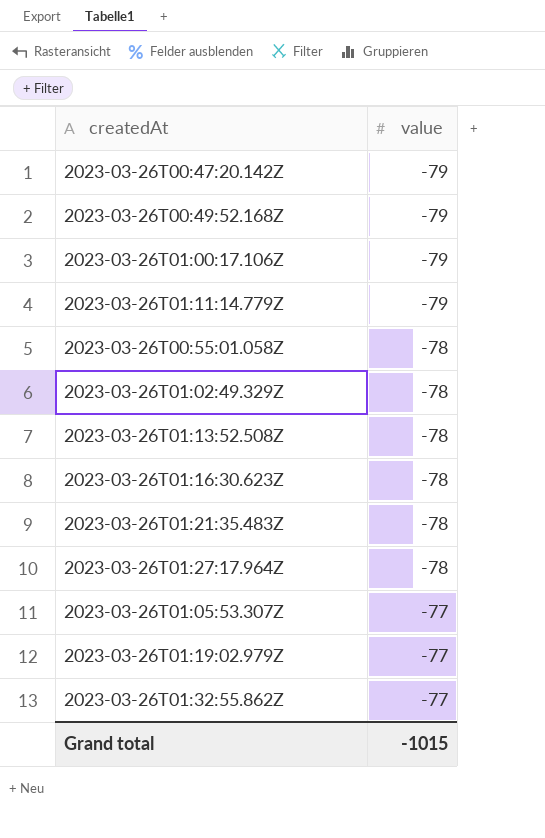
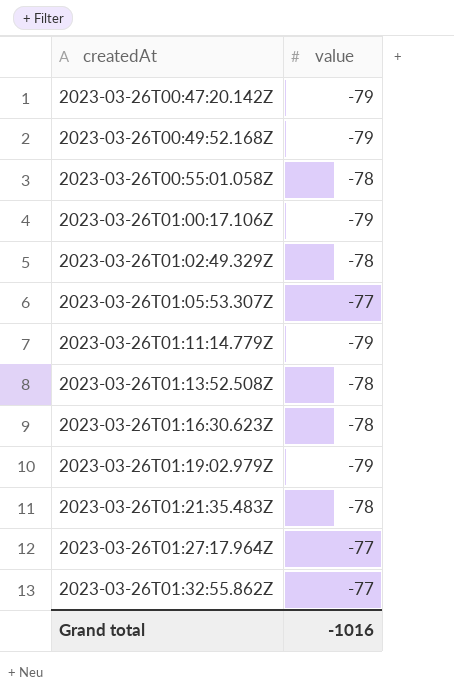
row order: value ascending -> createdAt ascending
2023-03-26T01:19:02.979Z | value: -77 -> -79
2023-03-26T01:27:17.964Z | value: -78 -> -77
Grand total | value: -1015 -> -1016

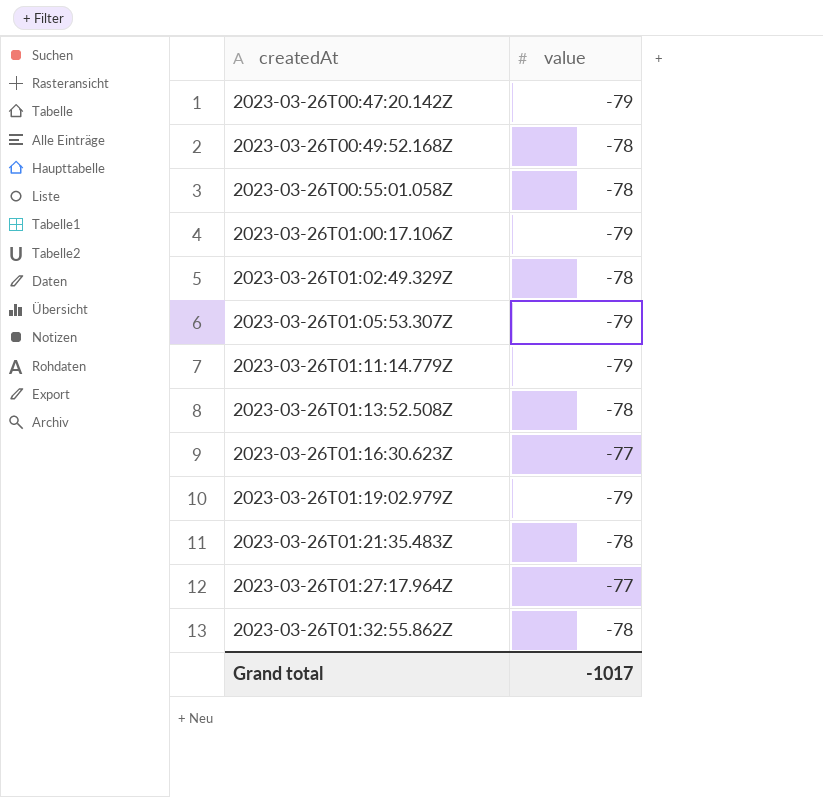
2023-03-26T00:49:52.168Z | value: -79 -> -78
2023-03-26T01:05:53.307Z | value: -77 -> -79
2023-03-26T01:16:30.623Z | value: -78 -> -77
2023-03-26T01:32:55.862Z | value: -77 -> -78
Grand total | value: -1016 -> -1017

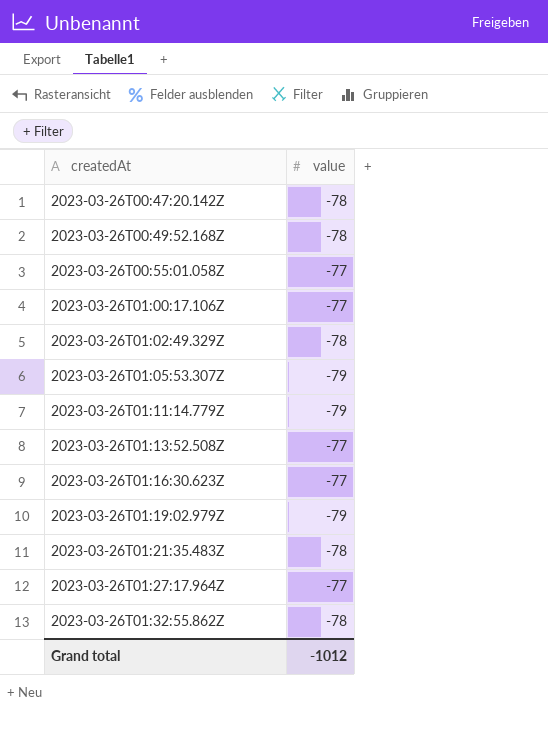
2023-03-26T00:47:20.142Z | value: -79 -> -78
2023-03-26T00:55:01.058Z | value: -78 -> -77
2023-03-26T01:00:17.106Z | value: -79 -> -77
2023-03-26T01:13:52.508Z | value: -78 -> -77
Grand total | value: -1017 -> -1012

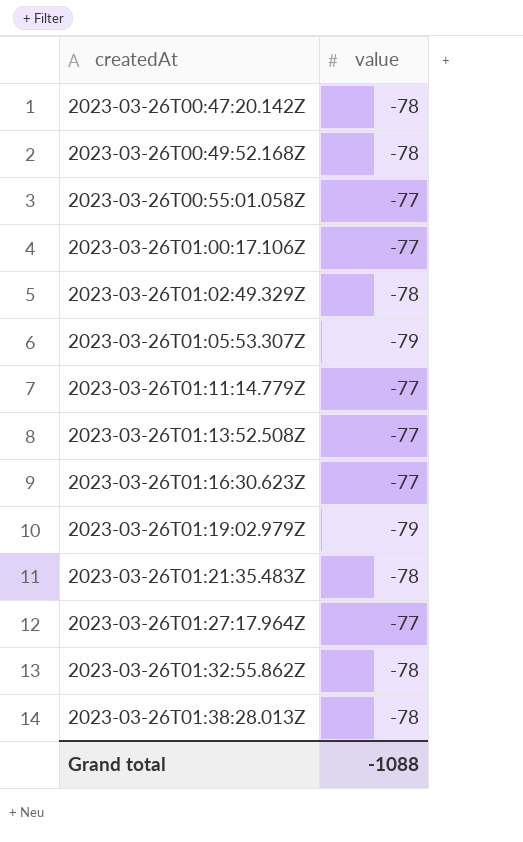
2023-03-26T01:11:14.779Z | value: -79 -> -77
row 2023-03-26T01:38:28.013Z: none -> -78
Grand total | value: -1012 -> -1088

